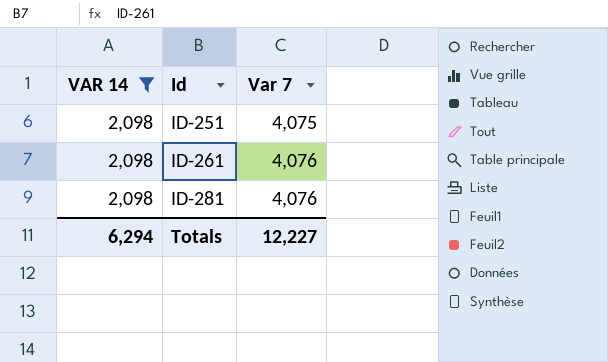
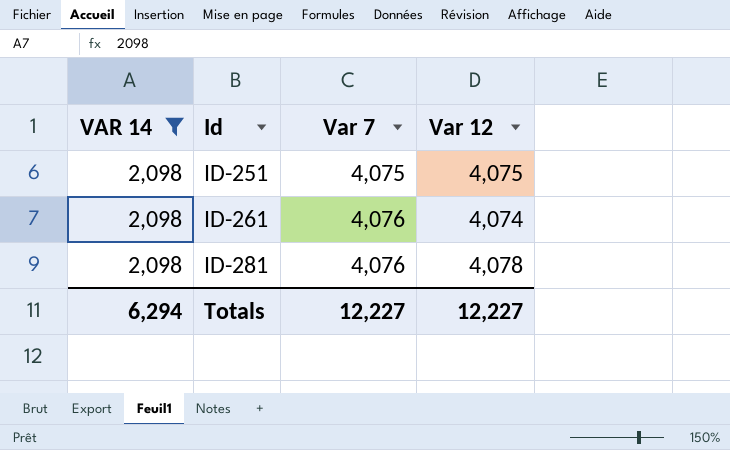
column Var 12 | position: none -> 4

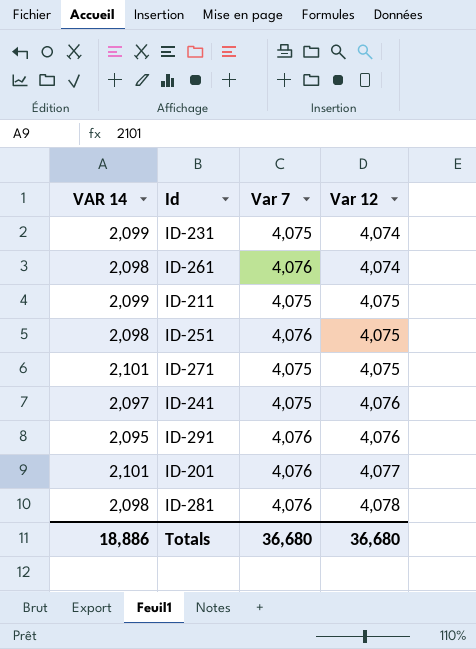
filter: VAR 14 = 2,098 -> none
row order: Id ascending -> Var 12 ascending
ID-251 | Var 7: 4,075 -> 4,076
Totals | VAR 14: 6,294 -> 18,886
Totals | Var 7: 12,227 -> 36,680
Totals | Var 12: 12,227 -> 36,680

